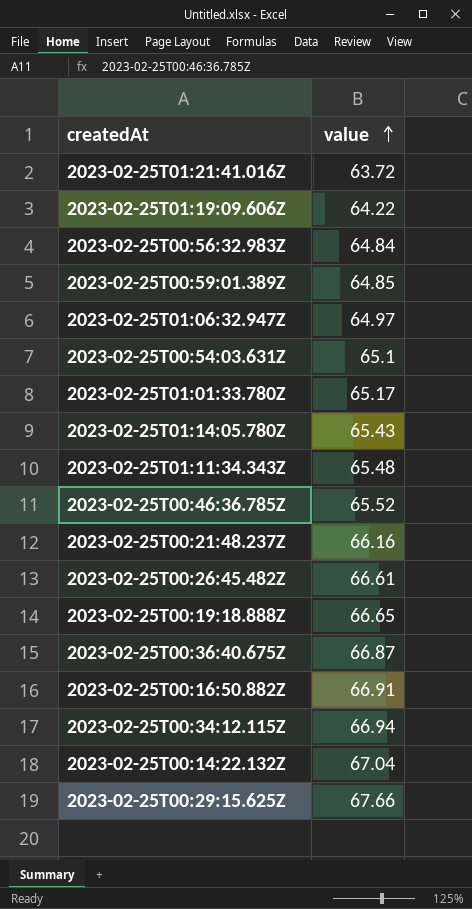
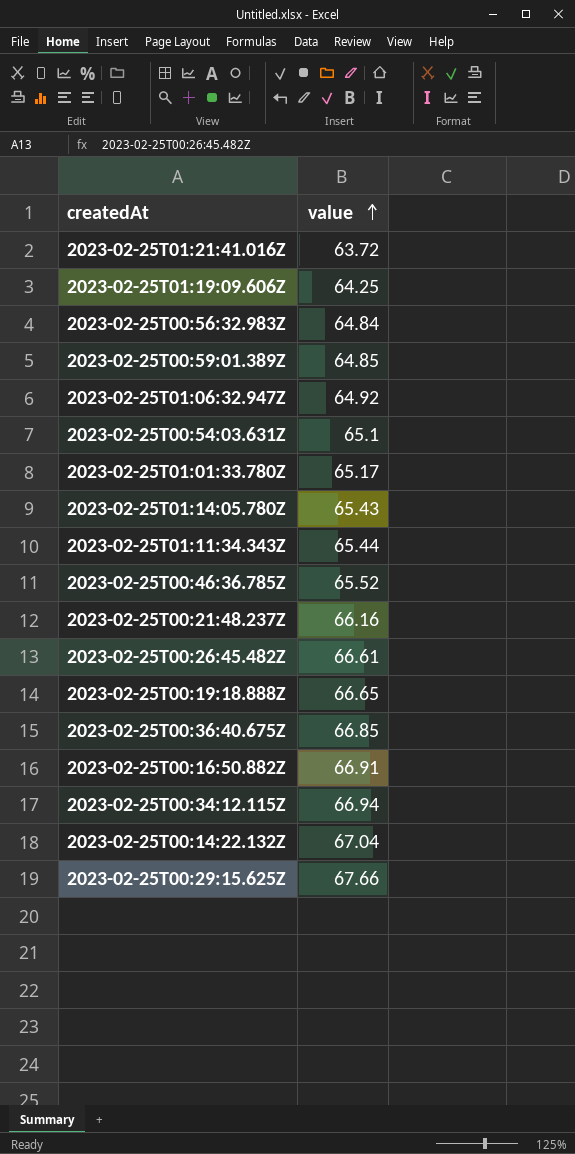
2023-02-25T01:19:09.606Z | value: 64.22 -> 64.25
2023-02-25T01:06:32.947Z | value: 64.97 -> 64.92
2023-02-25T01:11:34.343Z | value: 65.48 -> 65.44
2023-02-25T00:36:40.675Z | value: 66.87 -> 66.85

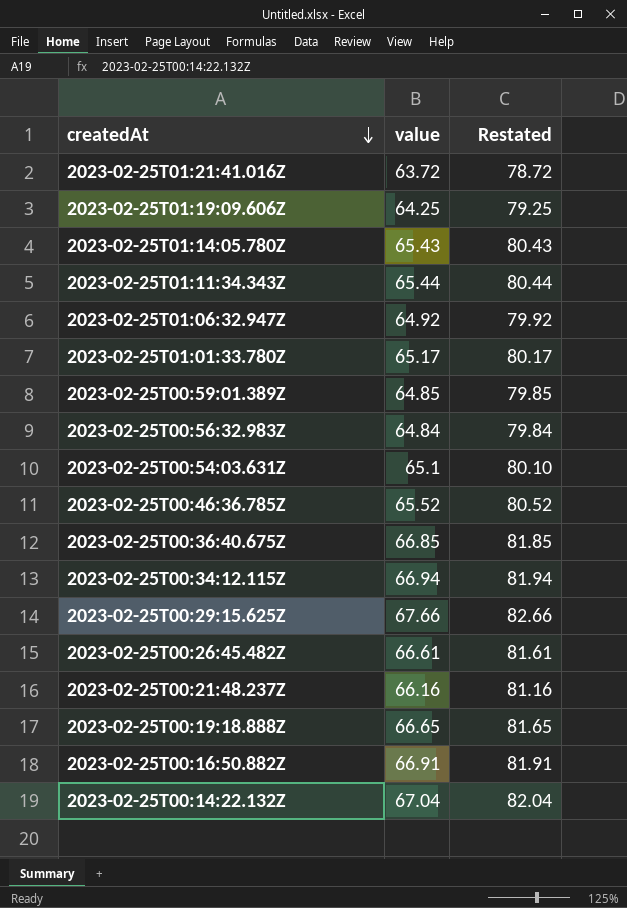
row order: value ascending -> createdAt descending
column Restated | formula: none -> [value] + 15

